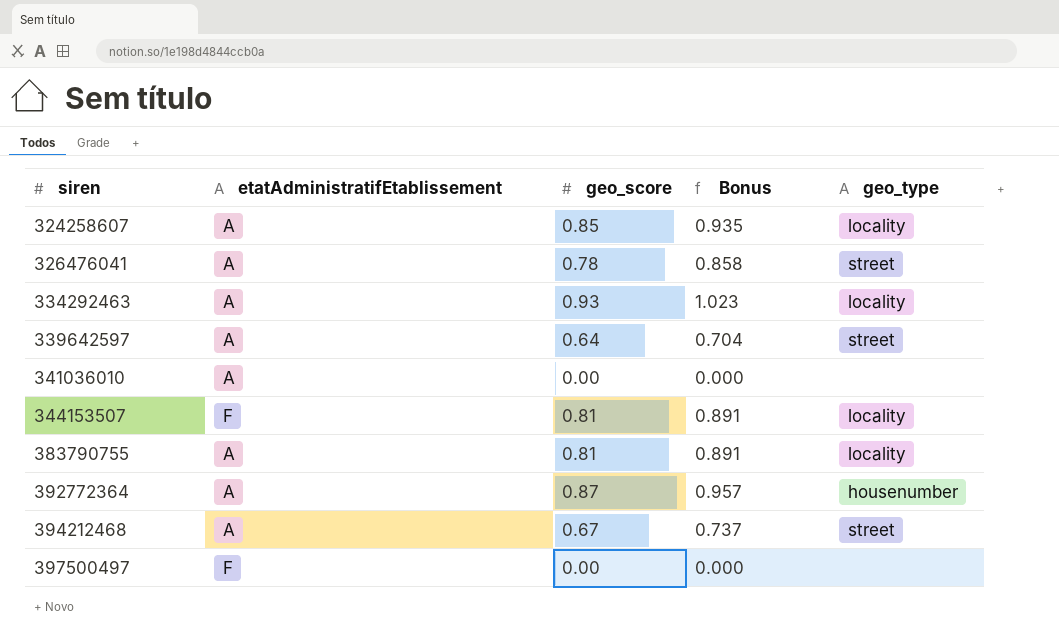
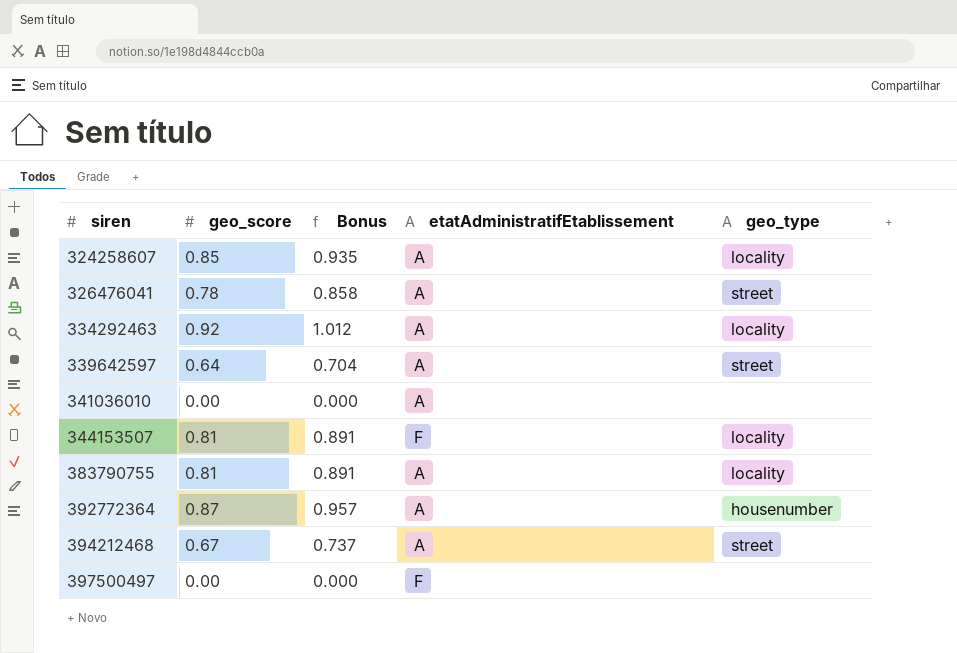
column etatAdministratifEtablissement | position: 2 -> 4
334292463 | geo_score: 0.93 -> 0.92
334292463 | Bonus: 1.023 -> 1.012

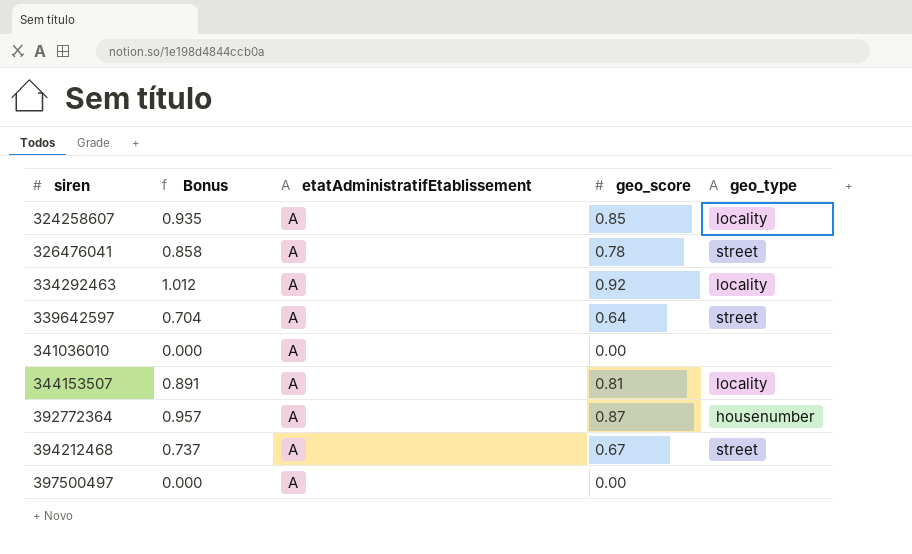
column geo_score | position: 2 -> 4
row 383790755: 0.81 | 0.891 | A | locality -> none
344153507 | etatAdministratifEtablissement: F -> A
397500497 | etatAdministratifEtablissement: F -> A

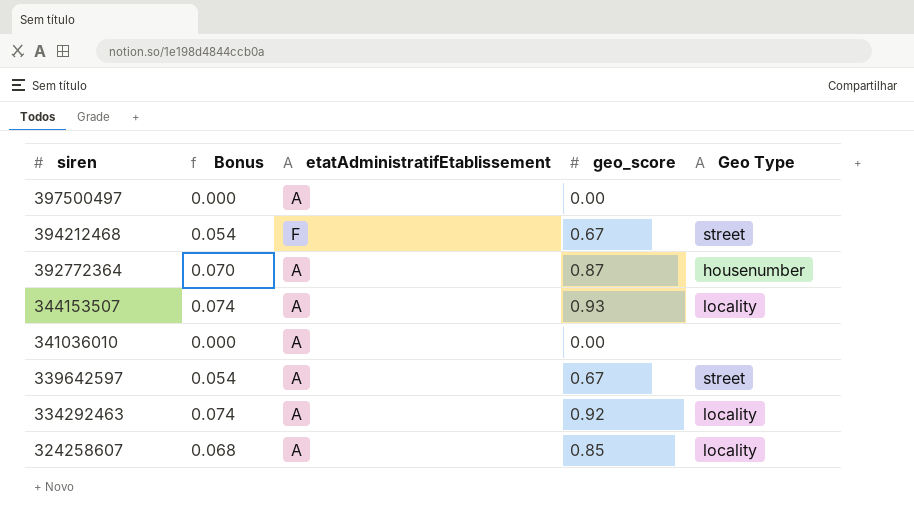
row order: siren ascending -> siren descending
column Bonus | formula: [geo_score] * 1.1 -> [geo_score] * 0.08
column name: geo_type -> Geo Type
row 326476041: 0.858 | A | 0.78 | street -> none
394212468 | etatAdministratifEtablissement: A -> F
344153507 | geo_score: 0.81 -> 0.93
339642597 | geo_score: 0.64 -> 0.67

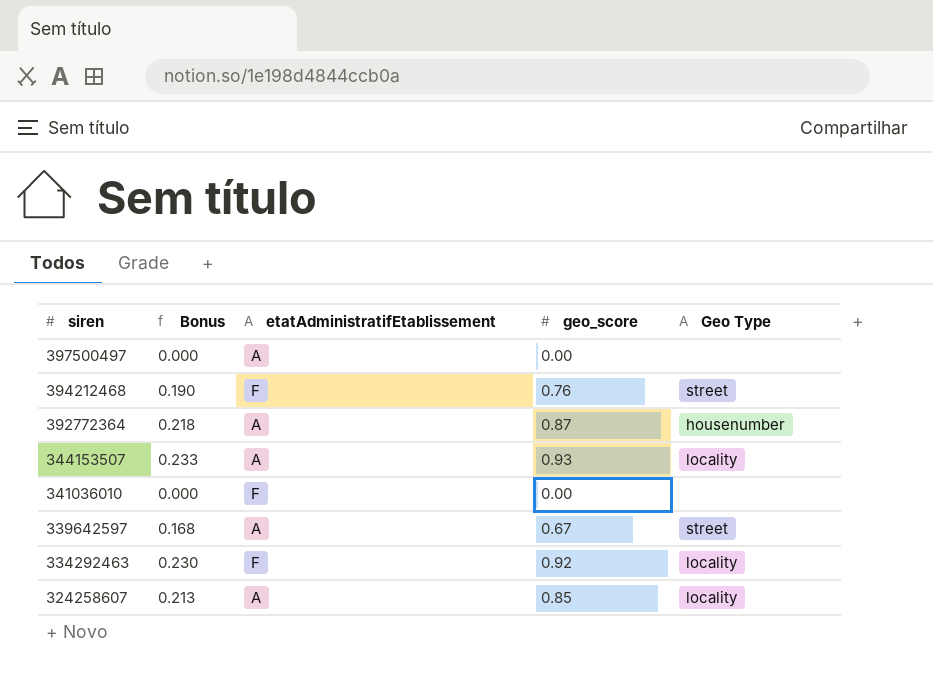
column Bonus | formula: [geo_score] * 0.08 -> [geo_score] * 0.25
394212468 | geo_score: 0.67 -> 0.76
341036010 | etatAdministratifEtablissement: A -> F
334292463 | etatAdministratifEtablissement: A -> F

